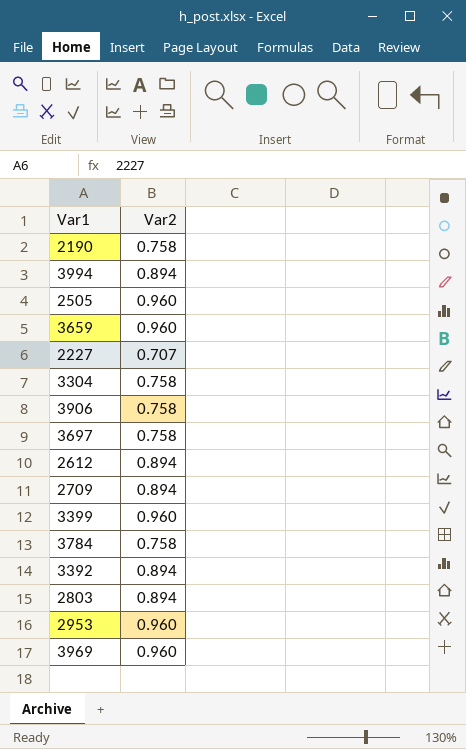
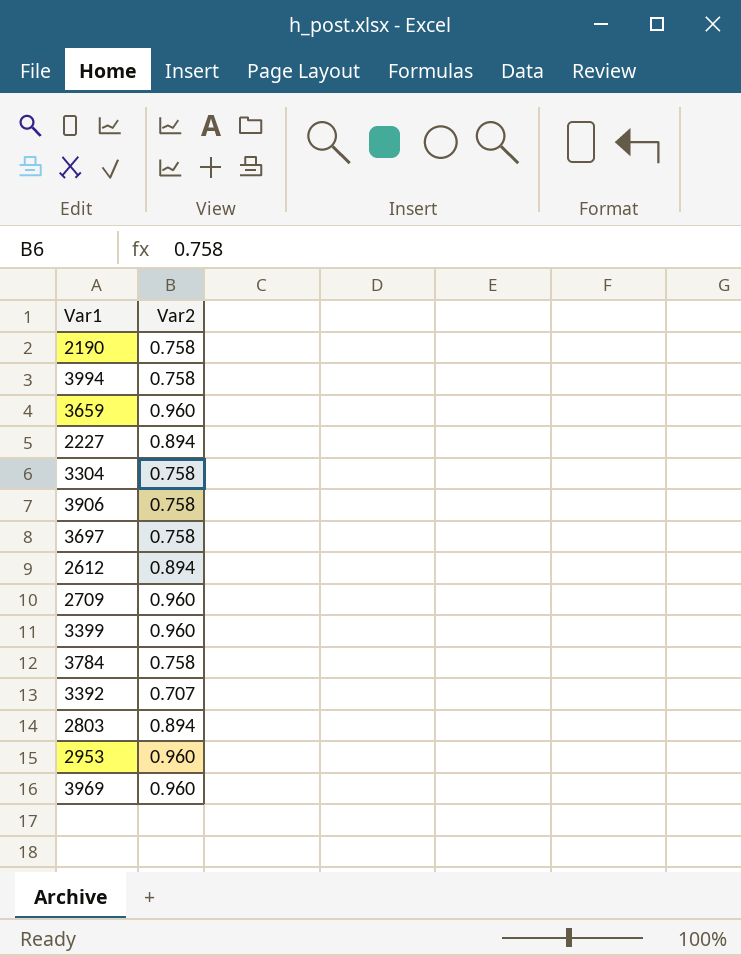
row 2505: 0.960 -> none
3994 | Var2: 0.894 -> 0.758
2227 | Var2: 0.707 -> 0.894
2709 | Var2: 0.894 -> 0.960
3392 | Var2: 0.894 -> 0.707

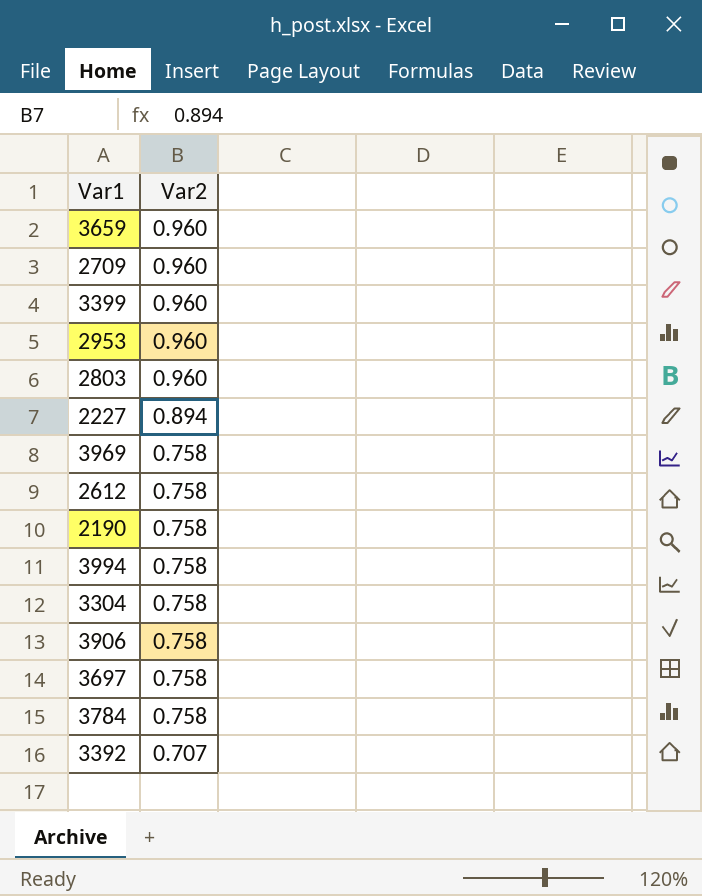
row order: none -> Var2 descending
2803 | Var2: 0.894 -> 0.960
3969 | Var2: 0.960 -> 0.758
2612 | Var2: 0.894 -> 0.758

